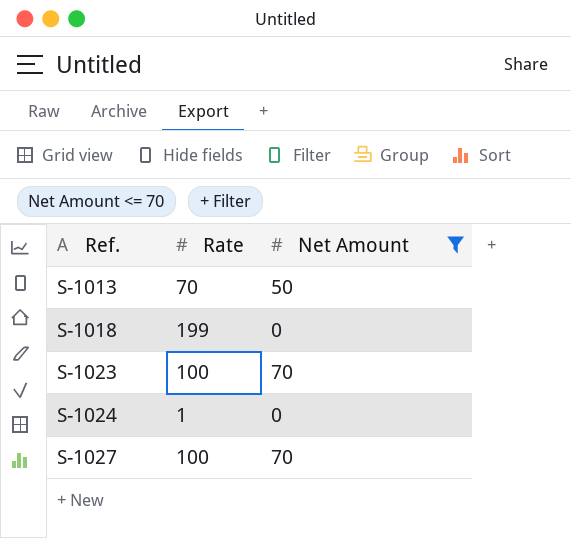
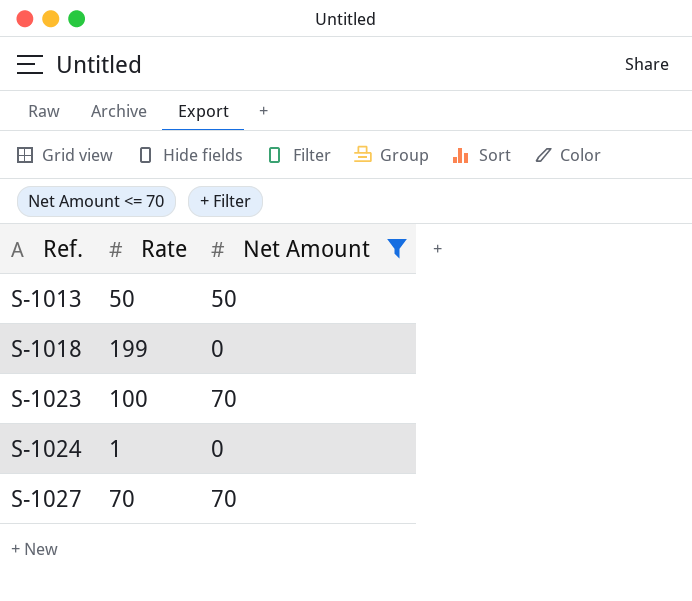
S-1013 | Rate: 70 -> 50
S-1027 | Rate: 100 -> 70

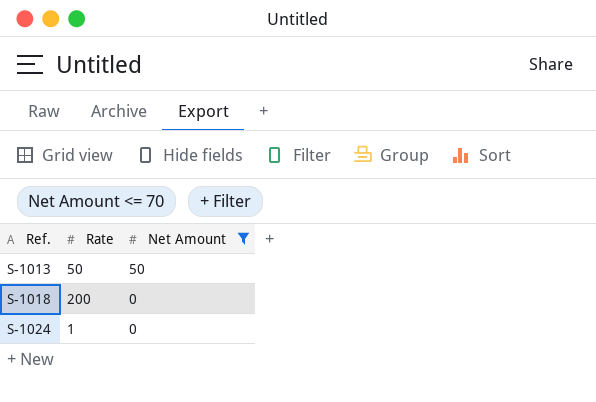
row S-1023: 100 | 70 -> none
row S-1027: 70 | 70 -> none
S-1018 | Rate: 199 -> 200

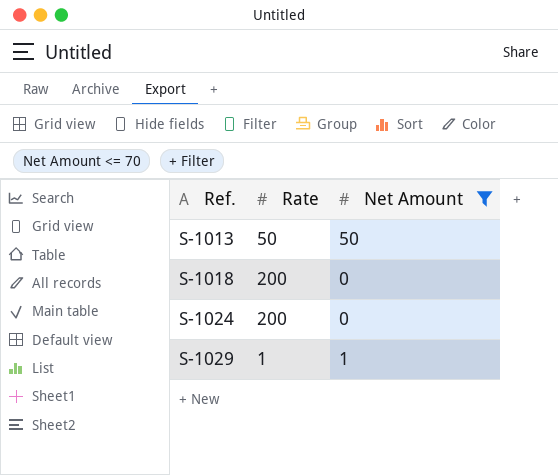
S-1024 | Rate: 1 -> 200
row S-1029: none -> 1 | 1

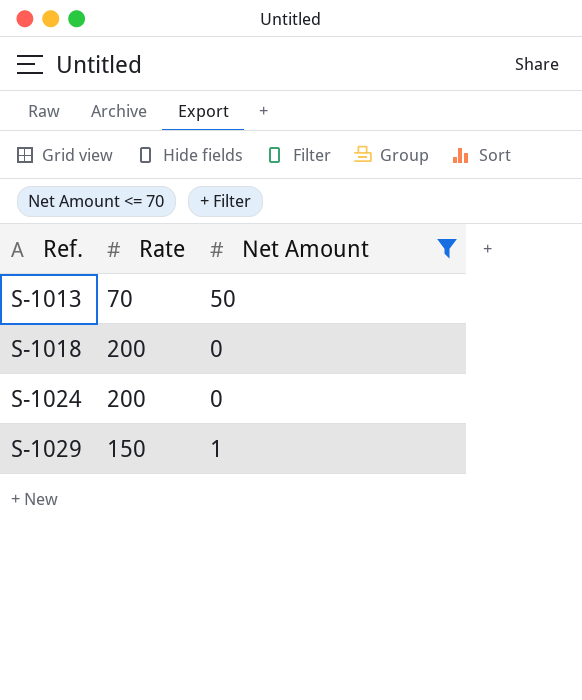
S-1013 | Rate: 50 -> 70
S-1029 | Rate: 1 -> 150

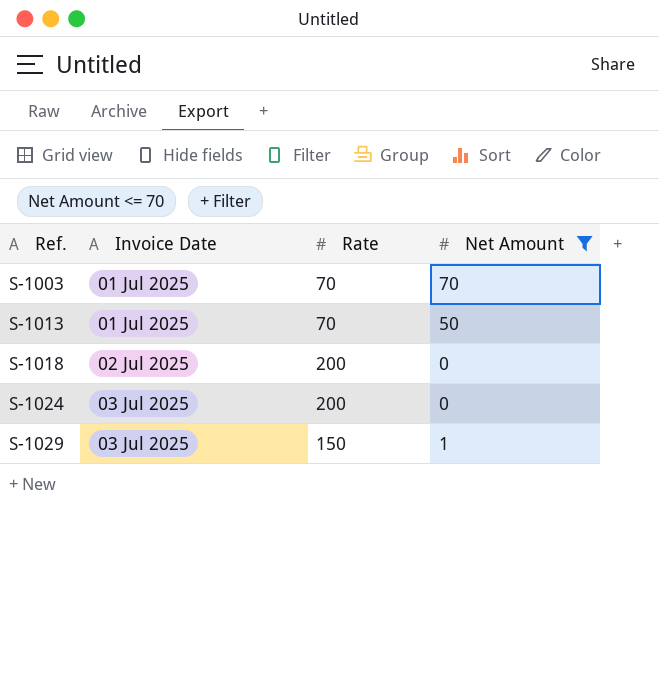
column Invoice Date | position: none -> 2
row S-1003: none -> 01 Jul 2025 | 70 | 70

